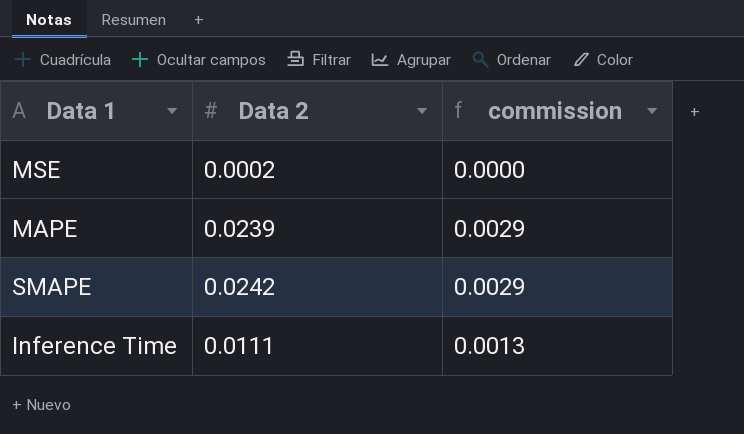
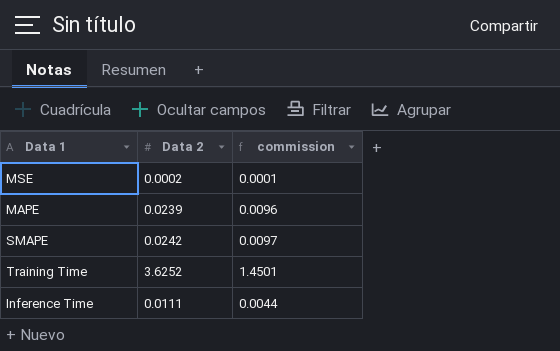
column commission | formula: [Data 2] * 0.12 -> [Data 2] * 0.4
row Training Time: none -> 3.6252 | 1.4501

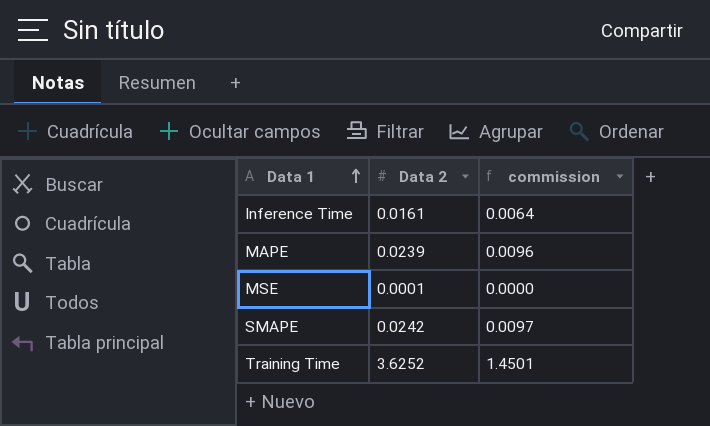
row order: none -> Data 1 ascending
Inference Time | Data 2: 0.0111 -> 0.0161
Inference Time | commission: 0.0044 -> 0.0064
MSE | Data 2: 0.0002 -> 0.0001
MSE | commission: 0.0001 -> 0.0000

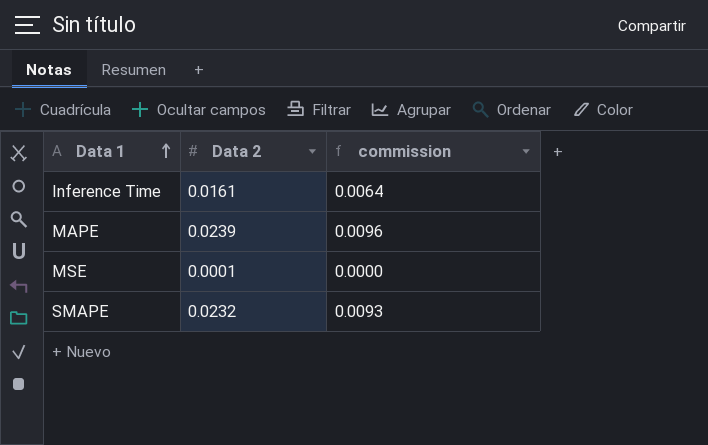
row Training Time: 3.6252 | 1.4501 -> none
SMAPE | Data 2: 0.0242 -> 0.0232
SMAPE | commission: 0.0097 -> 0.0093

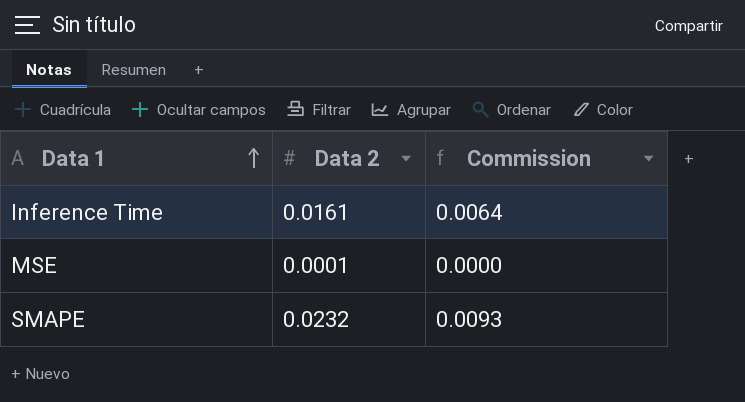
column name: commission -> Commission
row MAPE: 0.0239 | 0.0096 -> none

